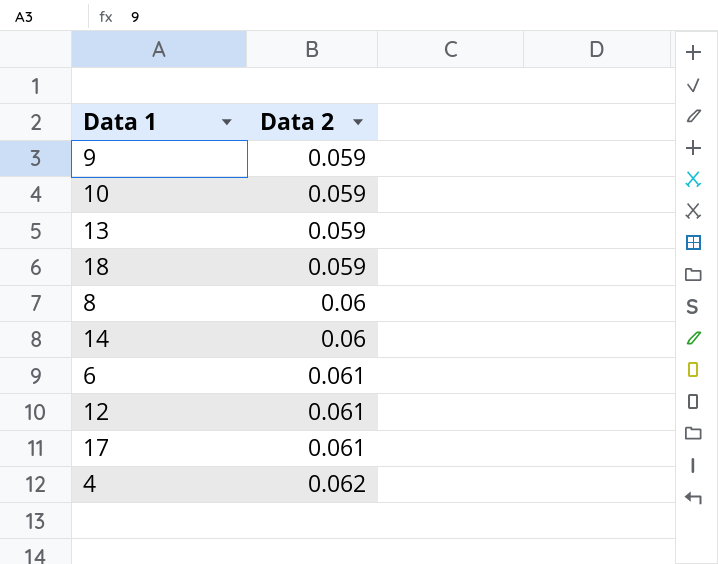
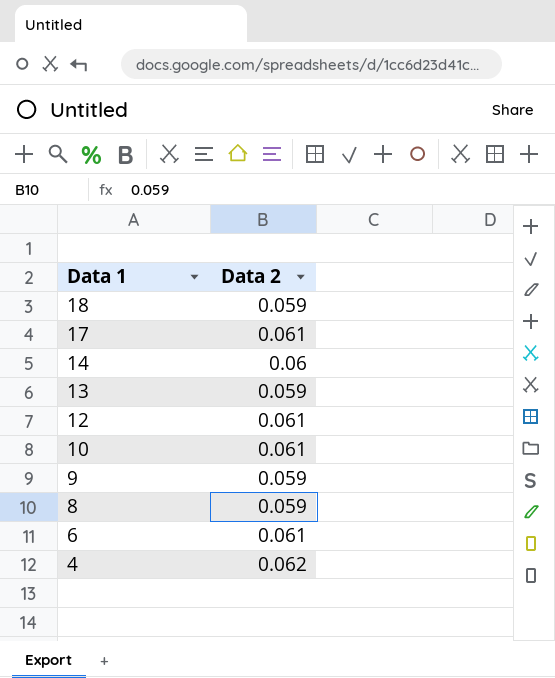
row order: Data 2 ascending -> Data 1 descending
10 | Data 2: 0.059 -> 0.061
8 | Data 2: 0.06 -> 0.059

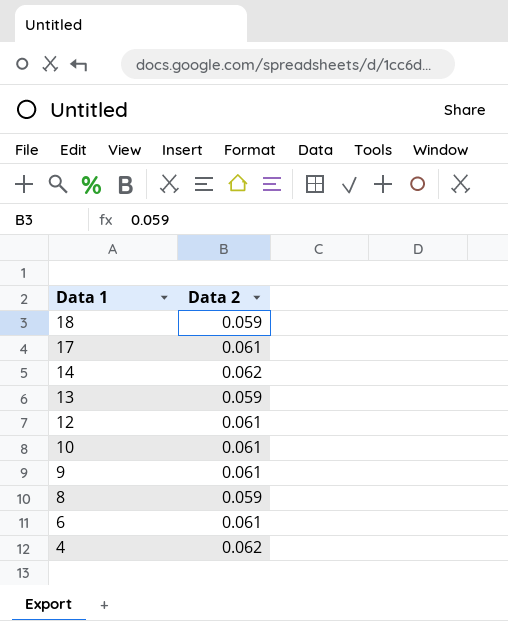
14 | Data 2: 0.06 -> 0.062
9 | Data 2: 0.059 -> 0.061

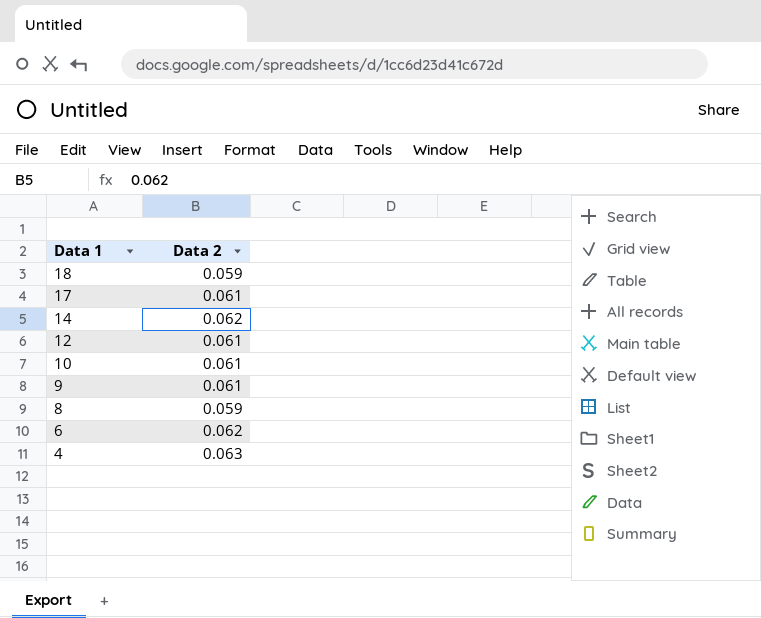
row 13: 0.059 -> none
6 | Data 2: 0.061 -> 0.062
4 | Data 2: 0.062 -> 0.063

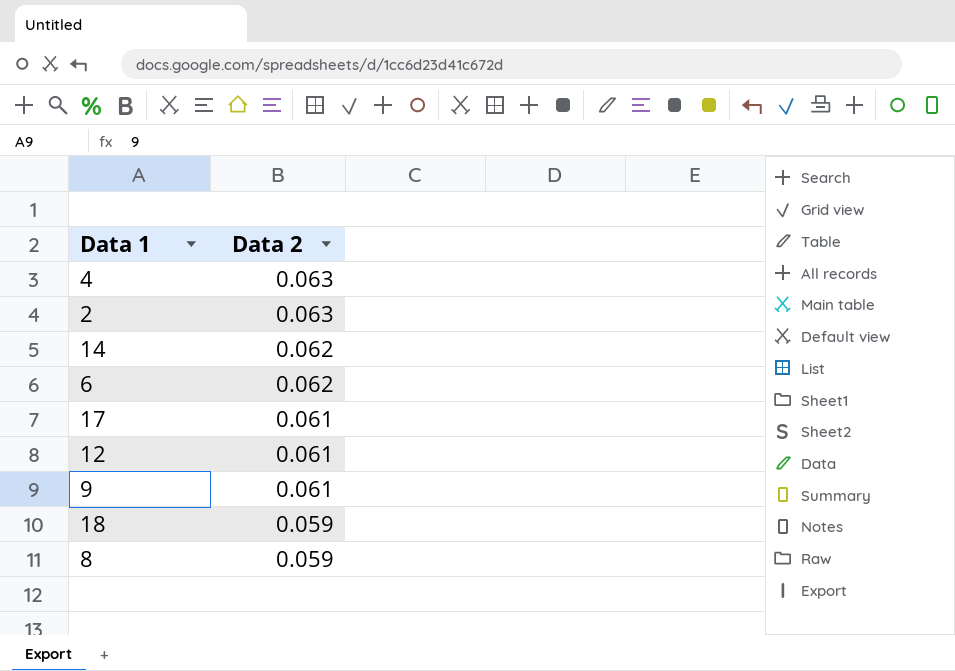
row order: Data 1 descending -> Data 2 descending
row 10: 0.061 -> none
row 2: none -> 0.063

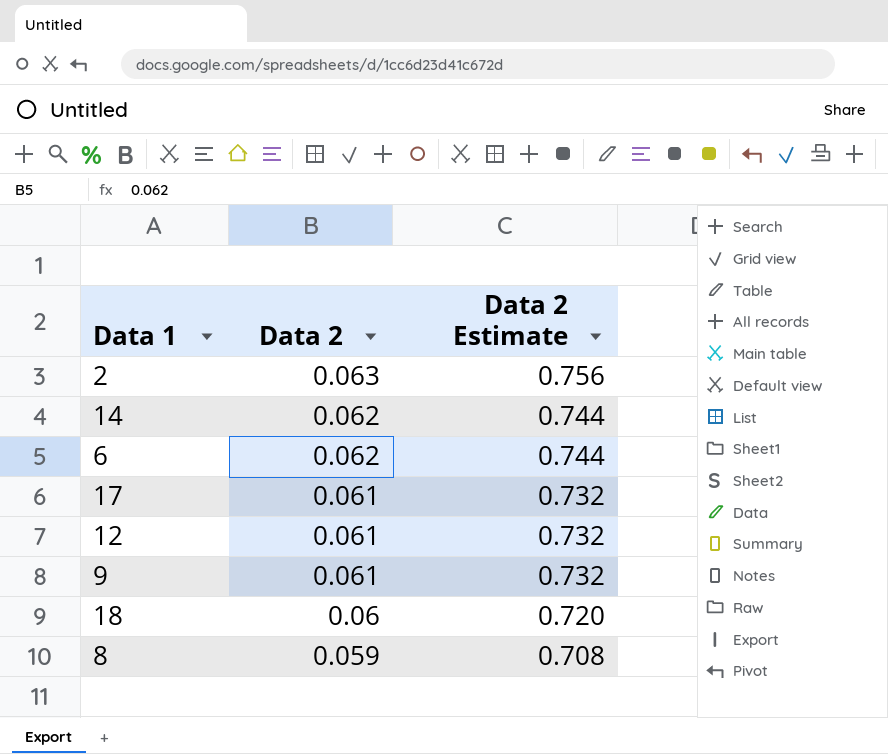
column Data 2 Estimate | formula: none -> [Data 2] * 12
row 4: 0.063 -> none
18 | Data 2: 0.059 -> 0.06

